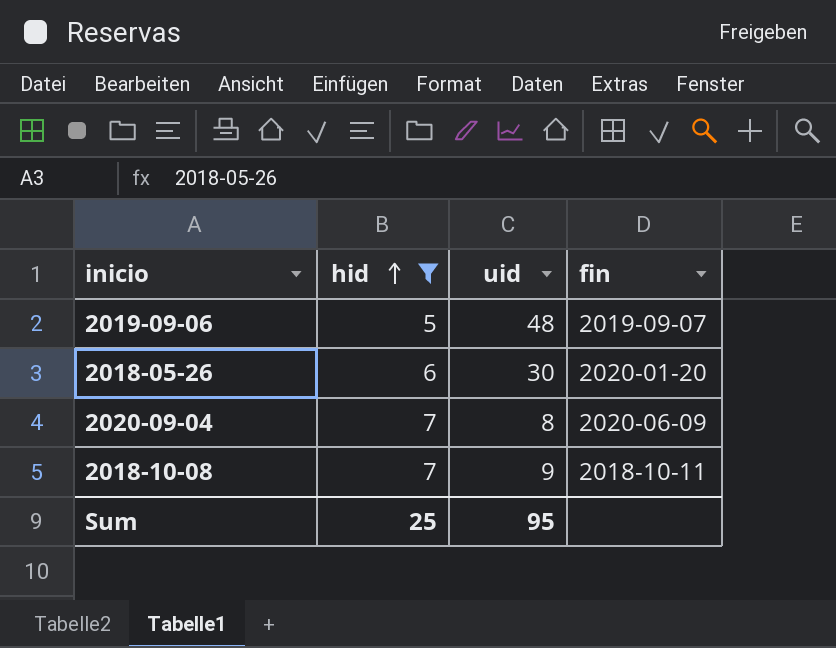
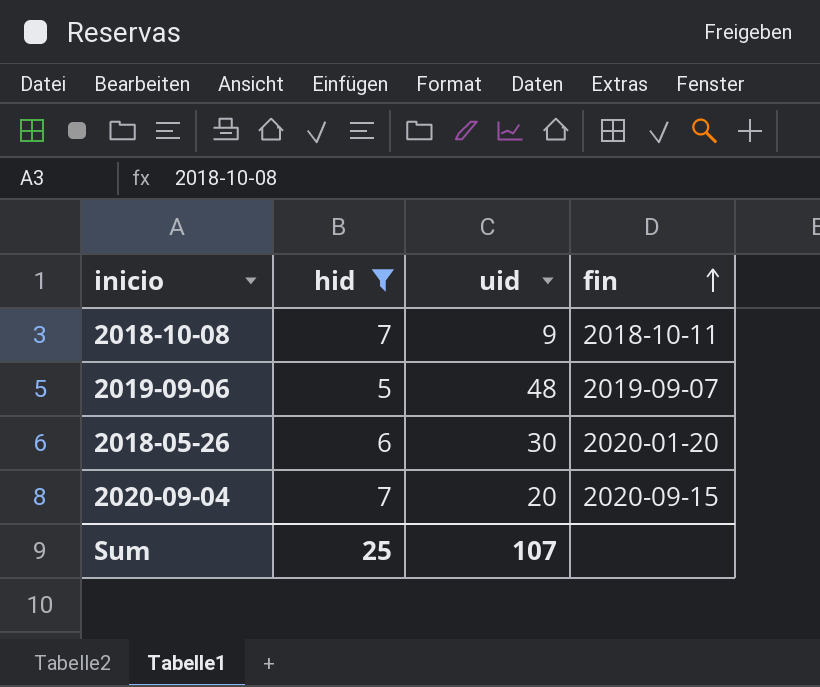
row order: hid ascending -> fin ascending
2020-09-04 | uid: 8 -> 20
2020-09-04 | fin: 2020-06-09 -> 2020-09-15
Sum | uid: 95 -> 107

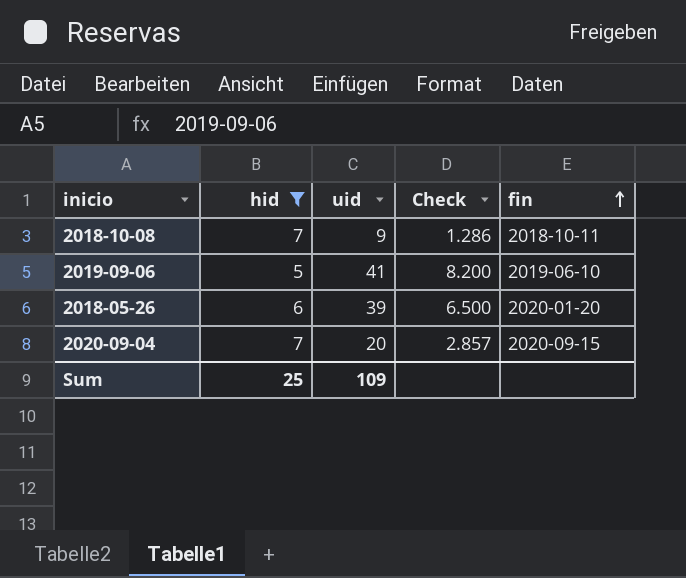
column Check | formula: none -> [uid] / [hid]
2019-09-06 | uid: 48 -> 41
2019-09-06 | fin: 2019-09-07 -> 2019-06-10
2018-05-26 | uid: 30 -> 39
Sum | uid: 107 -> 109

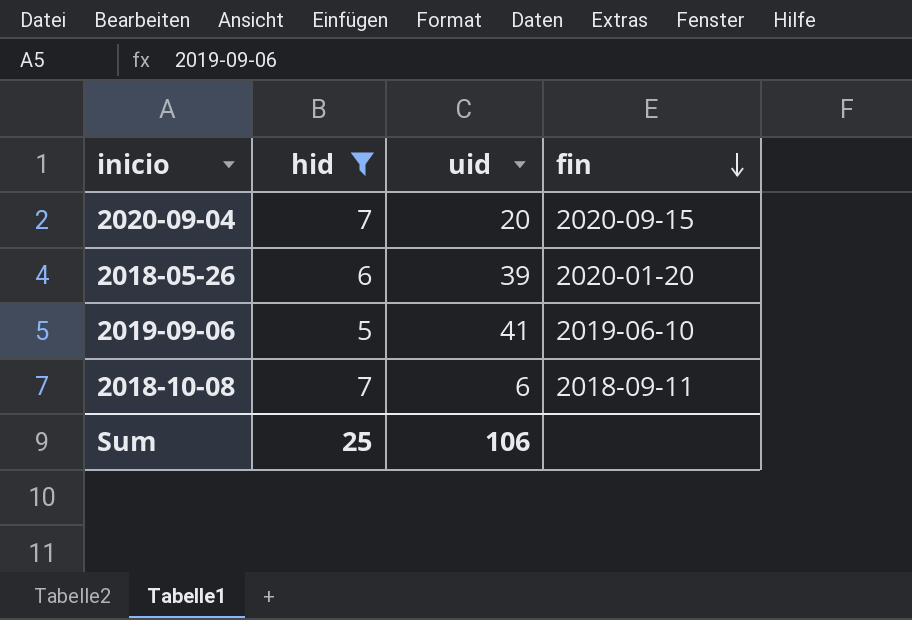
row order: fin ascending -> fin descending
column Check | formula: [uid] / [hid] -> none
2018-10-08 | uid: 9 -> 6
2018-10-08 | fin: 2018-10-11 -> 2018-09-11
Sum | uid: 109 -> 106

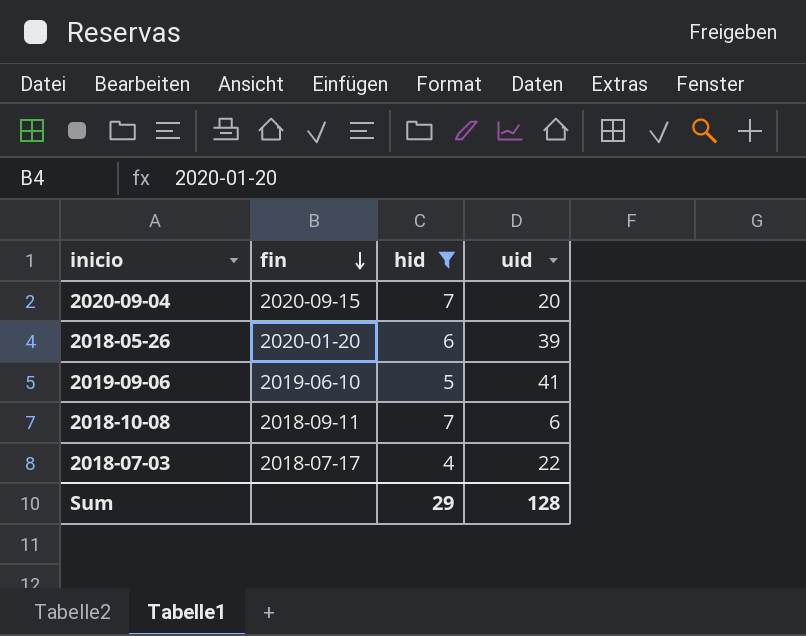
column fin | position: 4 -> 2
row 2018-07-03: none -> 2018-07-17 | 4 | 22
Sum | hid: 25 -> 29
Sum | uid: 106 -> 128

